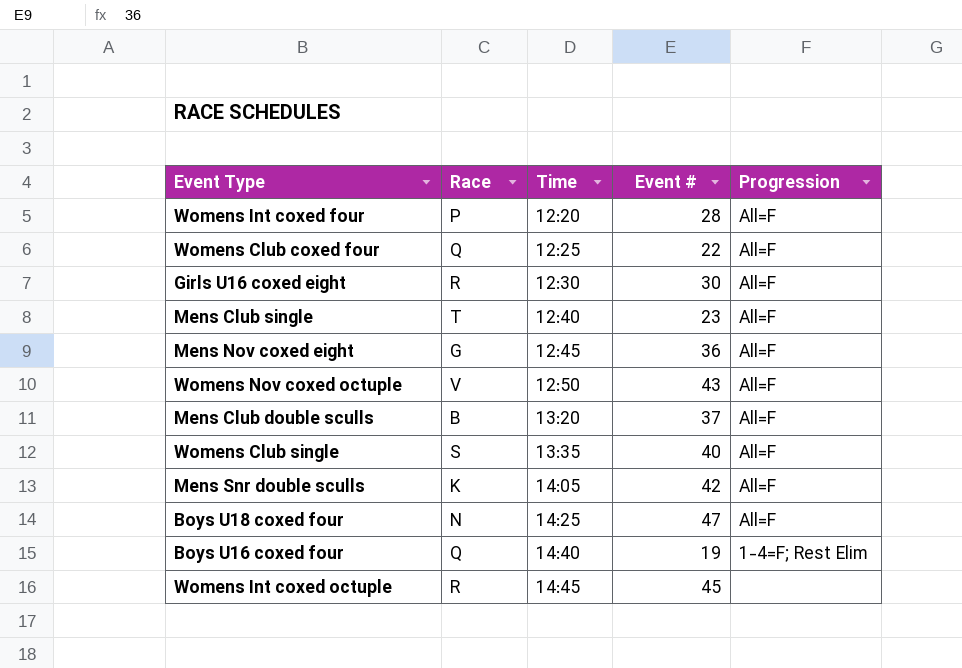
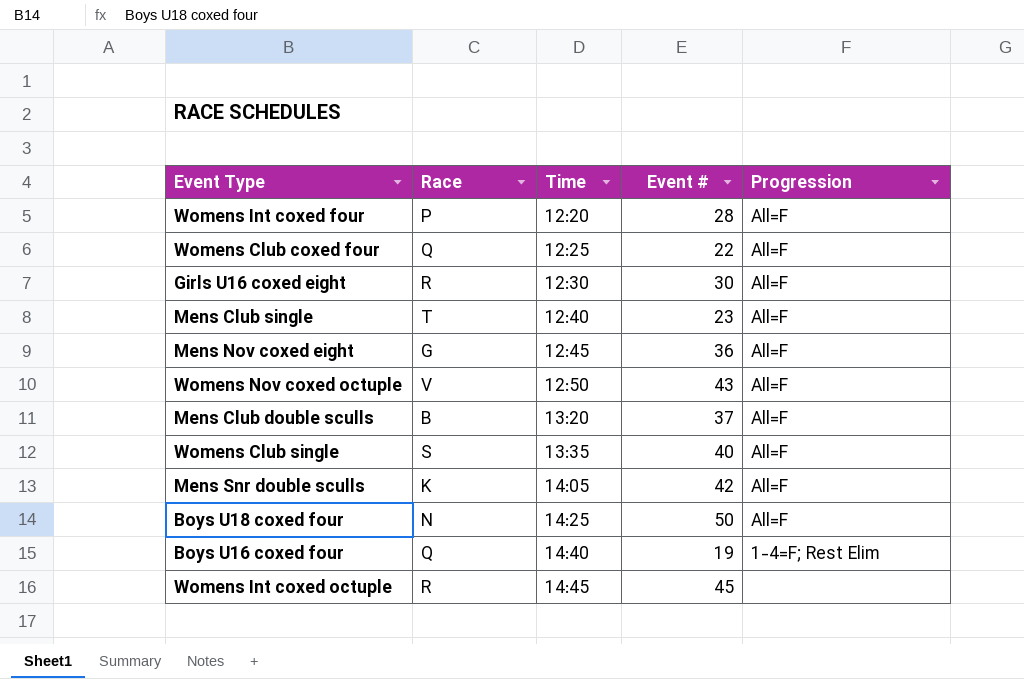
Boys U18 coxed four | Event #: 47 -> 50

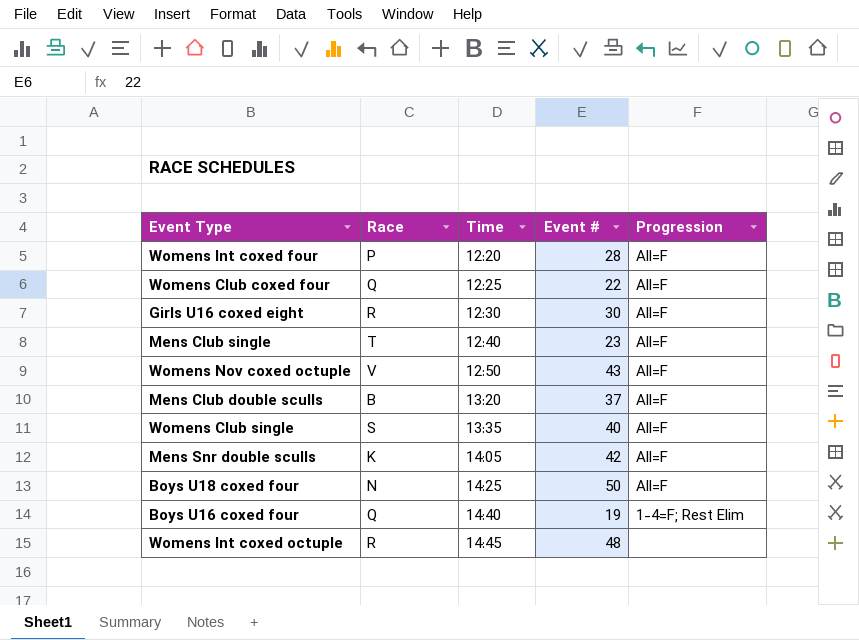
row Mens Nov coxed eight: G | 12:45 | 36 | All=F -> none
Womens Int coxed octuple | Event #: 45 -> 48

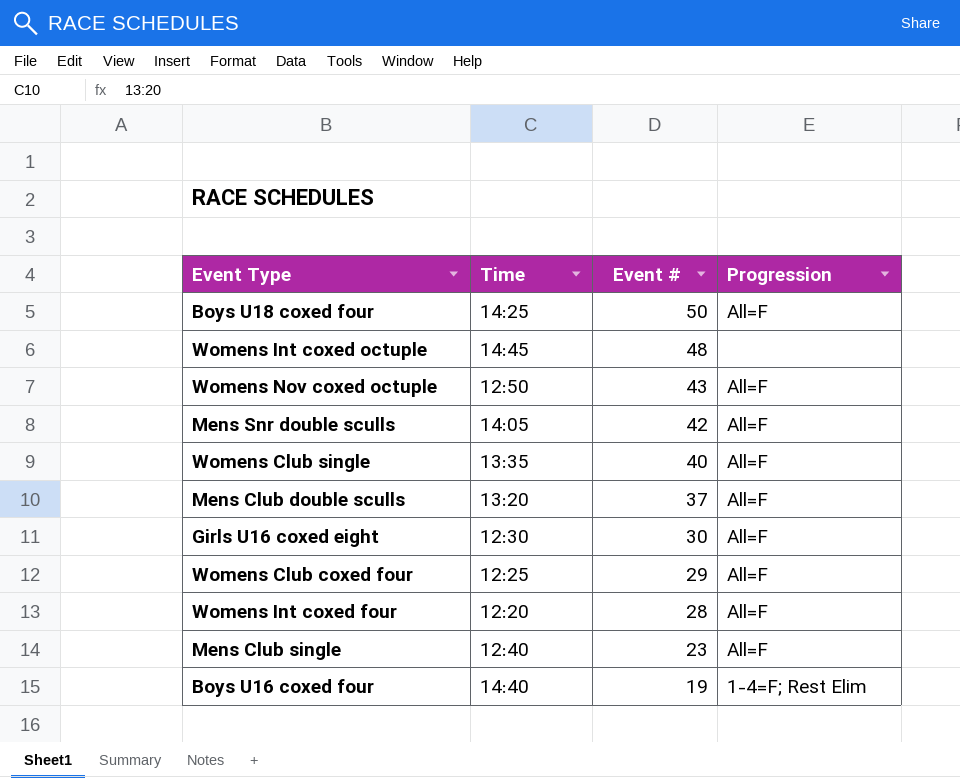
row order: Time ascending -> Event # descending
column Race | position: 2 -> none
Womens Club coxed four | Event #: 22 -> 29

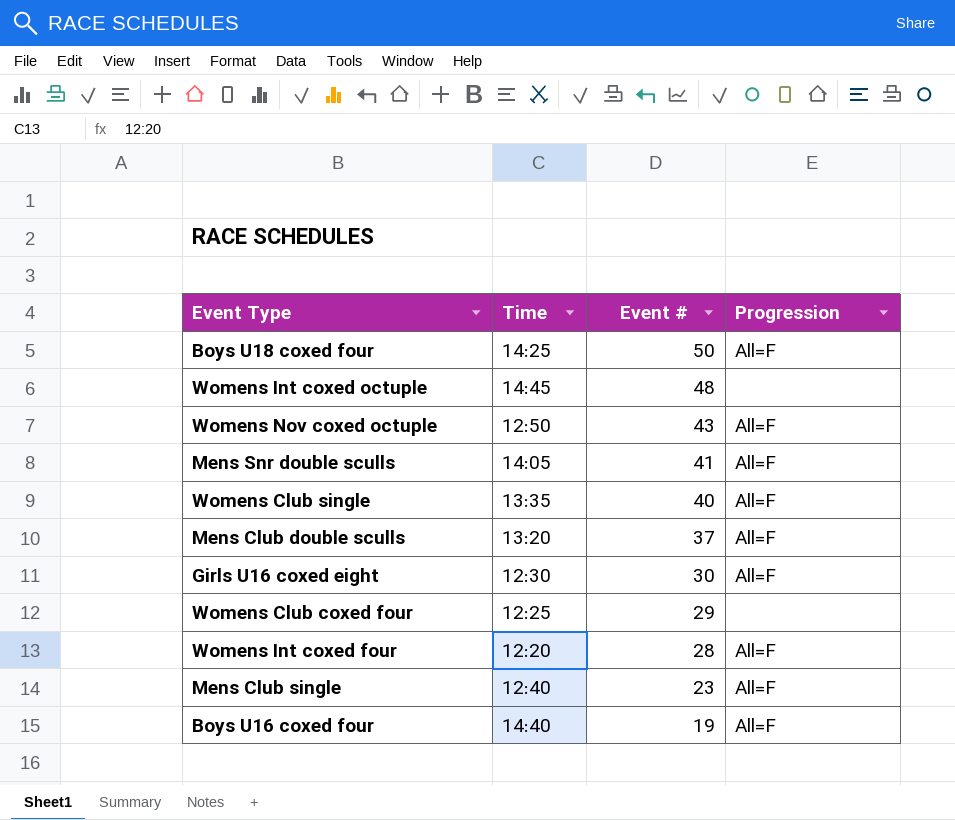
Mens Snr double sculls | Event #: 42 -> 41
Womens Club coxed four | Progression: All=F -> none
Boys U16 coxed four | Progression: 1-4=F; Rest Elim -> All=F

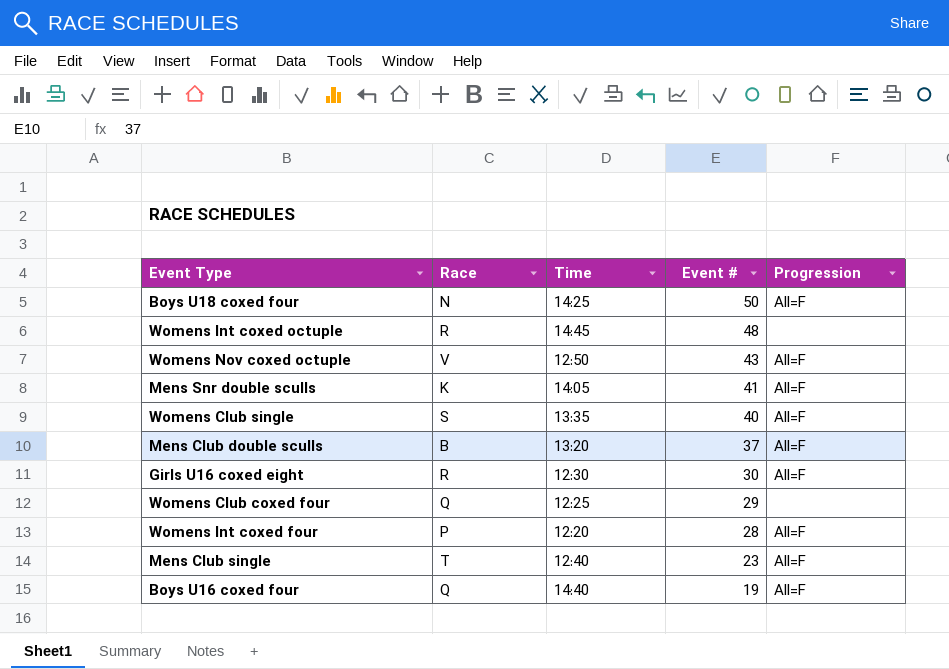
column Race | position: none -> 2

